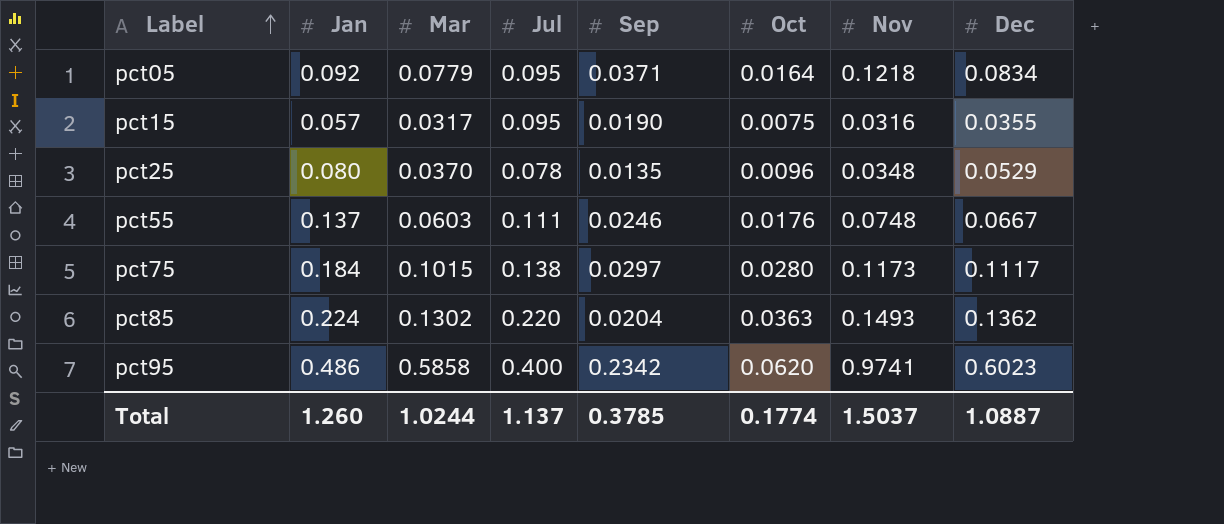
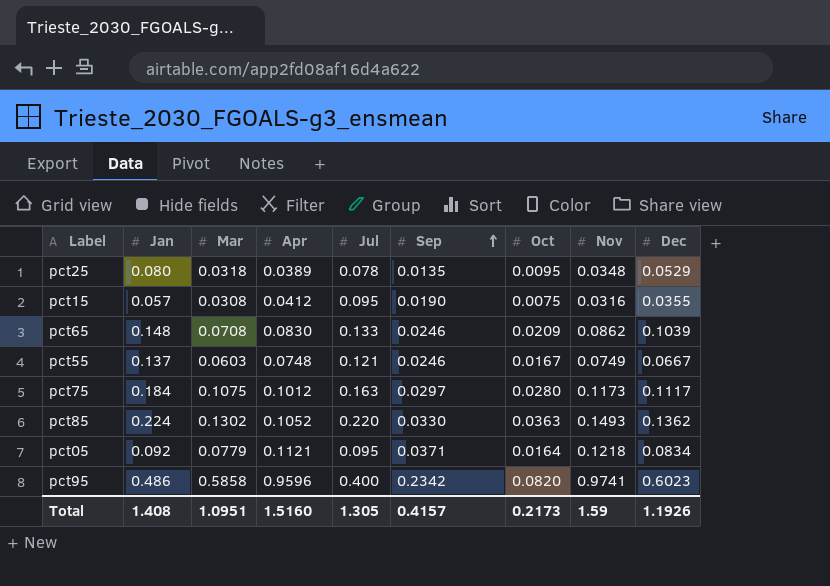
row order: Label ascending -> Sep ascending
column Apr | position: none -> 4
pct25 | Mar: 0.0370 -> 0.0318
pct25 | Oct: 0.0096 -> 0.0095
pct15 | Mar: 0.0317 -> 0.0308
row pct65: none -> 0.148 | 0.0708 | 0.0830 | 0.133 | 0.0246 | 0.0209 | 0.0862 | 0.1039
pct55 | Jul: 0.111 -> 0.121
pct55 | Oct: 0.0176 -> 0.0167
pct55 | Nov: 0.0748 -> 0.0749
pct75 | Mar: 0.1015 -> 0.1075
pct75 | Jul: 0.138 -> 0.163
pct85 | Sep: 0.0204 -> 0.0330
pct95 | Oct: 0.0620 -> 0.0820
Total | Jan: 1.260 -> 1.408
Total | Mar: 1.0244 -> 1.0951
Total | Jul: 1.137 -> 1.305
Total | Sep: 0.3785 -> 0.4157
Total | Oct: 0.1774 -> 0.2173
Total | Nov: 1.5037 -> 1.59
Total | Dec: 1.0887 -> 1.1926

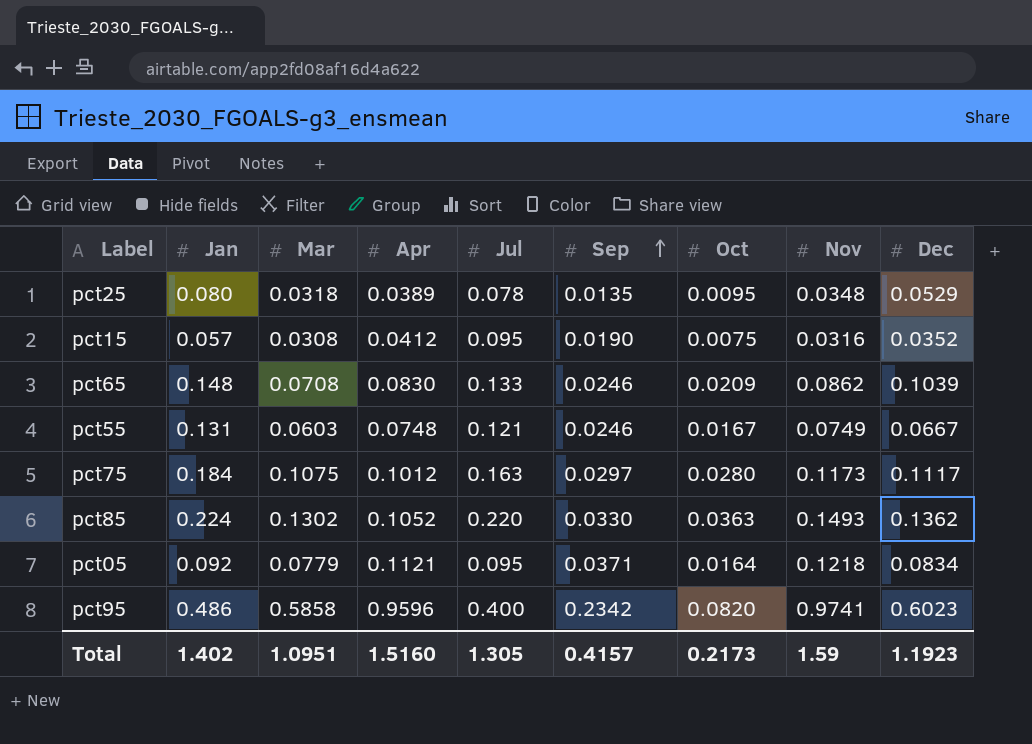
pct15 | Dec: 0.0355 -> 0.0352
pct55 | Jan: 0.137 -> 0.131
Total | Jan: 1.408 -> 1.402
Total | Dec: 1.1926 -> 1.1923

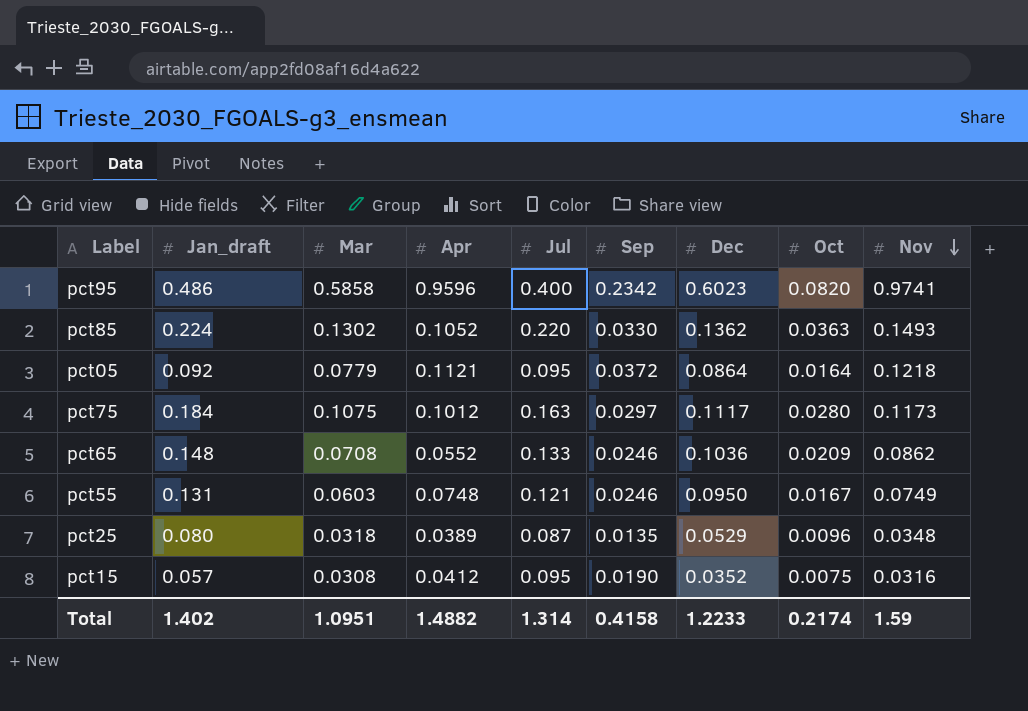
row order: Sep ascending -> Nov descending
column name: Jan -> Jan_draft
column Dec | position: 9 -> 7
pct05 | Sep: 0.0371 -> 0.0372
pct05 | Dec: 0.0834 -> 0.0864
pct65 | Apr: 0.0830 -> 0.0552
pct65 | Dec: 0.1039 -> 0.1036
pct55 | Dec: 0.0667 -> 0.0950
pct25 | Jul: 0.078 -> 0.087
pct25 | Oct: 0.0095 -> 0.0096
Total | Apr: 1.5160 -> 1.4882
Total | Jul: 1.305 -> 1.314
Total | Sep: 0.4157 -> 0.4158
Total | Dec: 1.1923 -> 1.2233
Total | Oct: 0.2173 -> 0.2174

